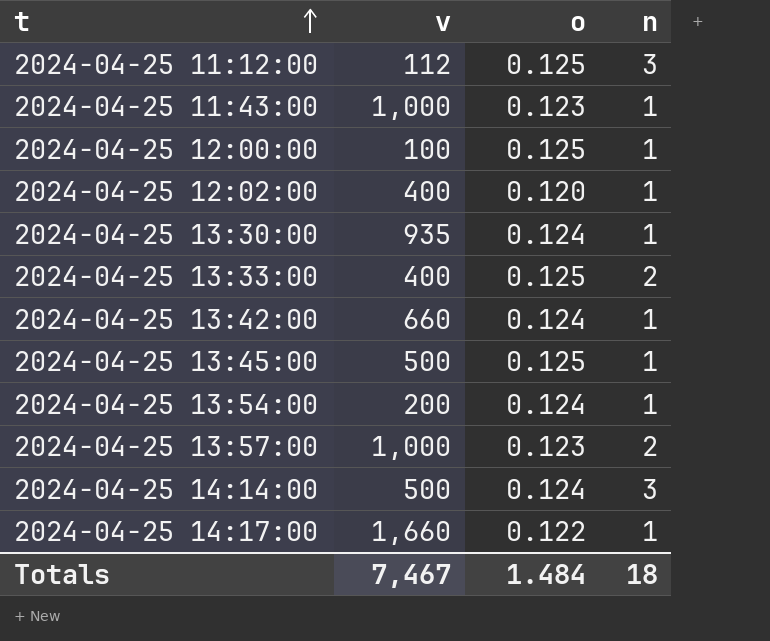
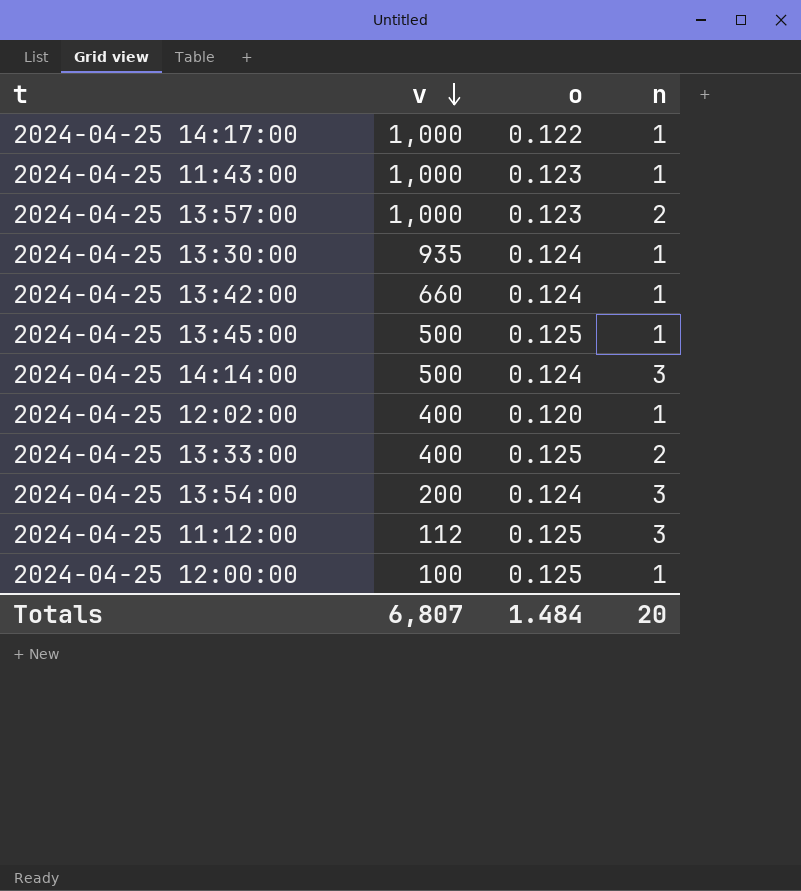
row order: t ascending -> v descending
2024-04-25 14:17:00 | v: 1,660 -> 1,000
2024-04-25 13:54:00 | n: 1 -> 3
Totals | v: 7,467 -> 6,807
Totals | n: 18 -> 20

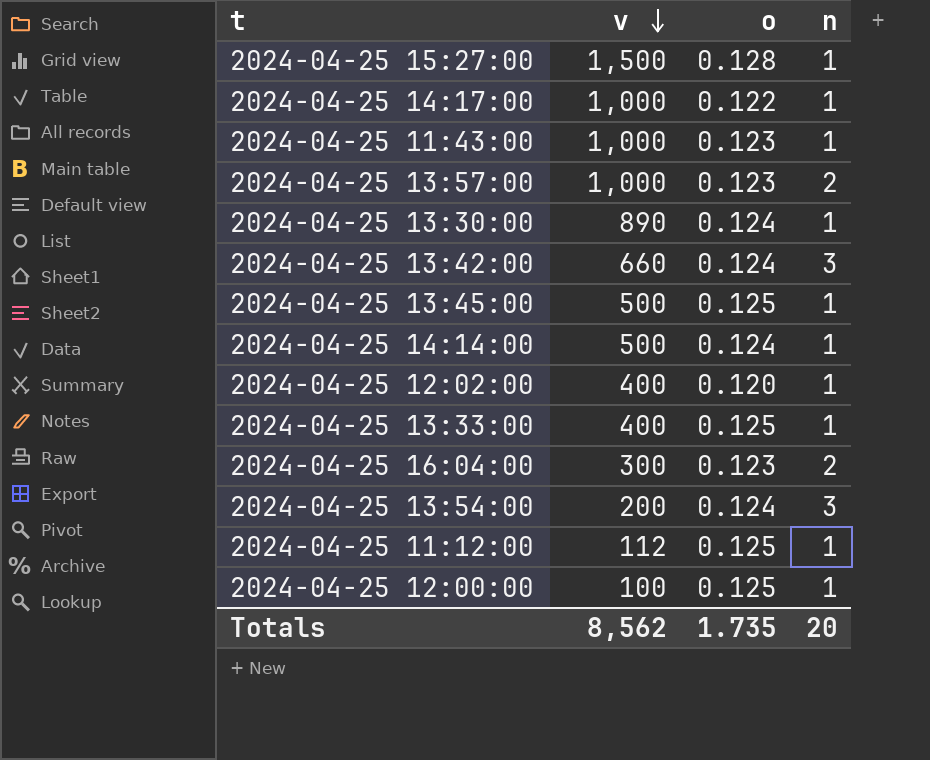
row 2024-04-25 15:27:00: none -> 1,500 | 0.128 | 1
2024-04-25 13:30:00 | v: 935 -> 890
2024-04-25 13:42:00 | n: 1 -> 3
2024-04-25 14:14:00 | n: 3 -> 1
2024-04-25 13:33:00 | n: 2 -> 1
row 2024-04-25 16:04:00: none -> 300 | 0.123 | 2
2024-04-25 11:12:00 | n: 3 -> 1
Totals | v: 6,807 -> 8,562
Totals | o: 1.484 -> 1.735

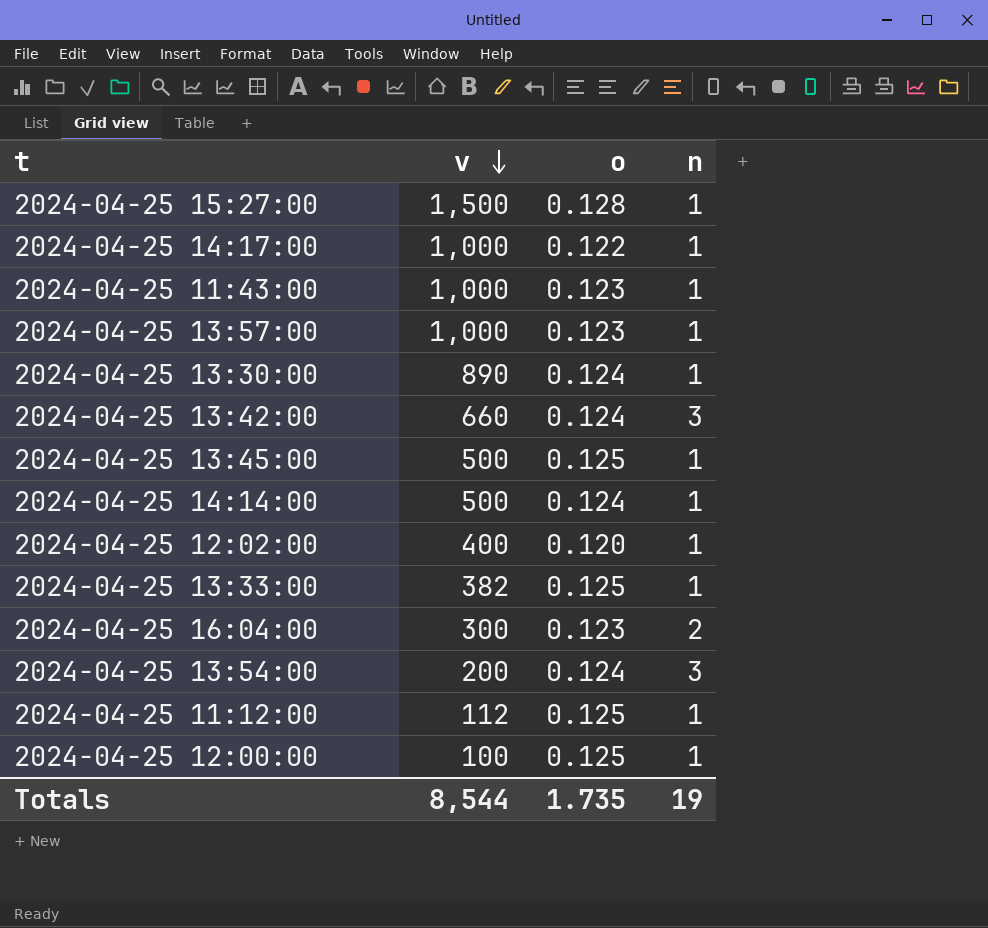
2024-04-25 13:57:00 | n: 2 -> 1
2024-04-25 13:33:00 | v: 400 -> 382
Totals | v: 8,562 -> 8,544
Totals | n: 20 -> 19

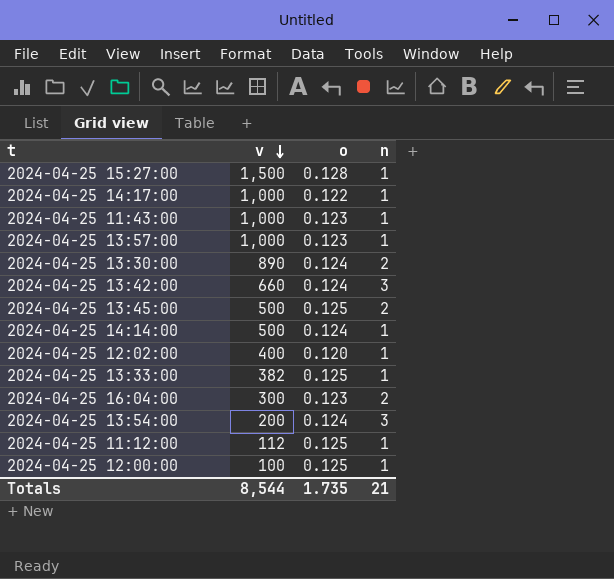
2024-04-25 13:30:00 | n: 1 -> 2
2024-04-25 13:45:00 | n: 1 -> 2
Totals | n: 19 -> 21

